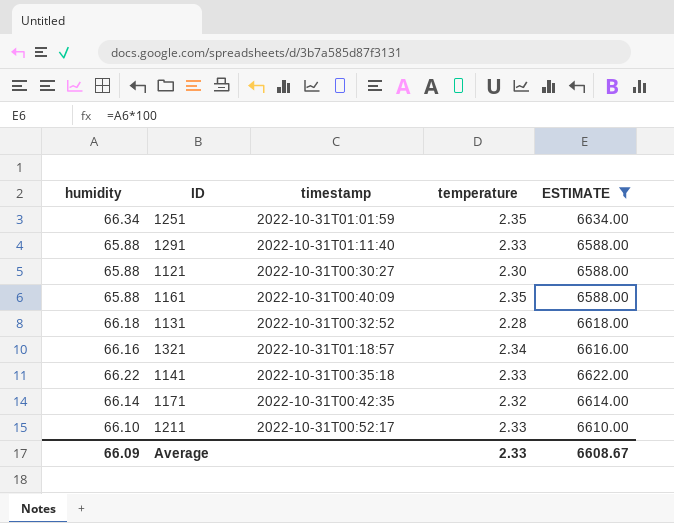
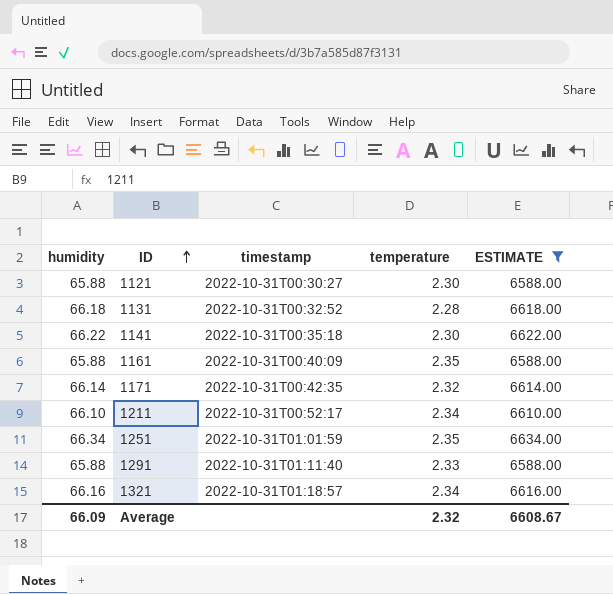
row order: none -> ID ascending
1141 | temperature: 2.33 -> 2.30
1211 | temperature: 2.33 -> 2.34
Average | temperature: 2.33 -> 2.32

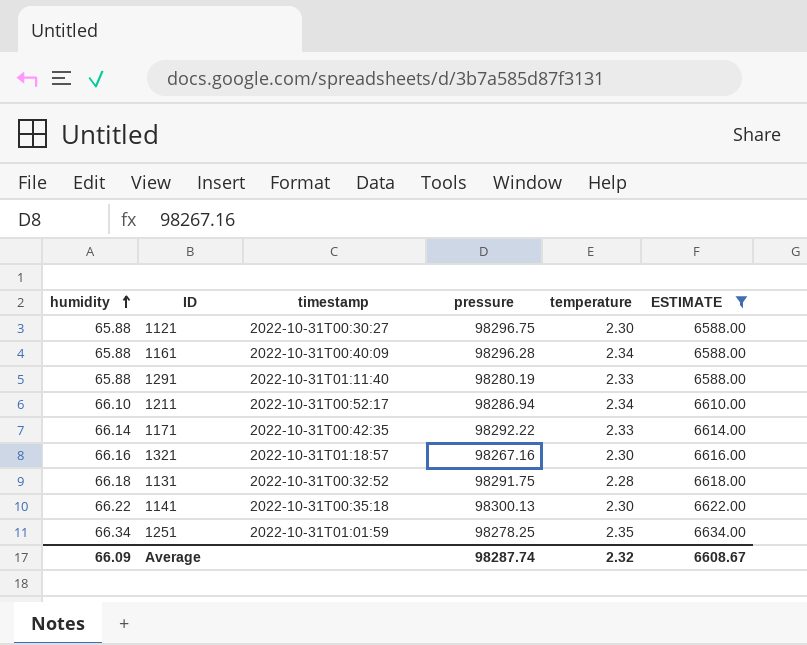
row order: ID ascending -> humidity ascending
column pressure | position: none -> 4
1161 | temperature: 2.35 -> 2.34
1171 | temperature: 2.32 -> 2.33
1321 | temperature: 2.34 -> 2.30

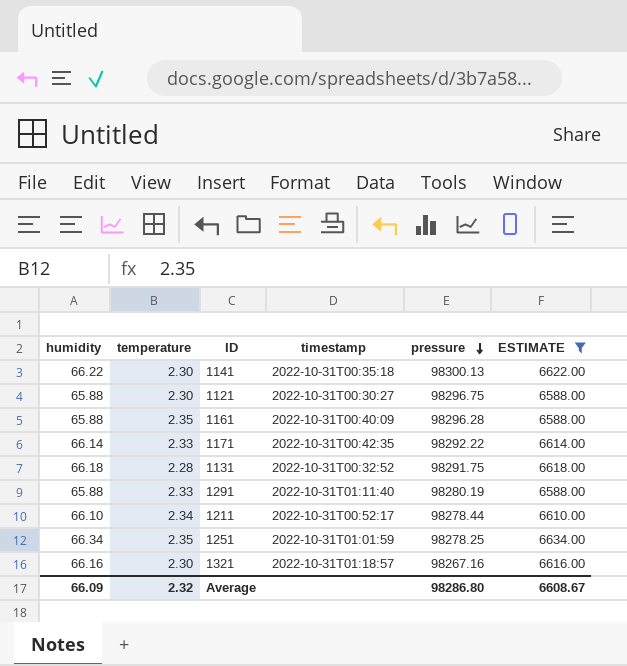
row order: humidity ascending -> pressure descending
column temperature | position: 5 -> 2
1161 | temperature: 2.34 -> 2.35
1211 | pressure: 98286.94 -> 98278.44
Average | pressure: 98287.74 -> 98286.80

